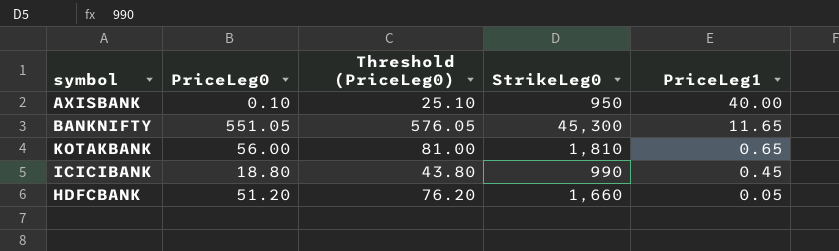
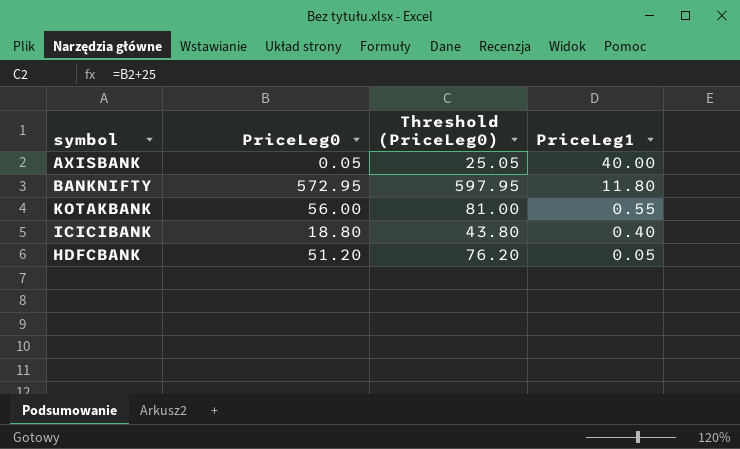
column StrikeLeg0 | position: 4 -> none
AXISBANK | PriceLeg0: 0.10 -> 0.05
AXISBANK | Threshold (PriceLeg0): 25.10 -> 25.05
BANKNIFTY | PriceLeg0: 551.05 -> 572.95
BANKNIFTY | Threshold (PriceLeg0): 576.05 -> 597.95
BANKNIFTY | PriceLeg1: 11.65 -> 11.80
KOTAKBANK | PriceLeg1: 0.65 -> 0.55
ICICIBANK | PriceLeg1: 0.45 -> 0.40

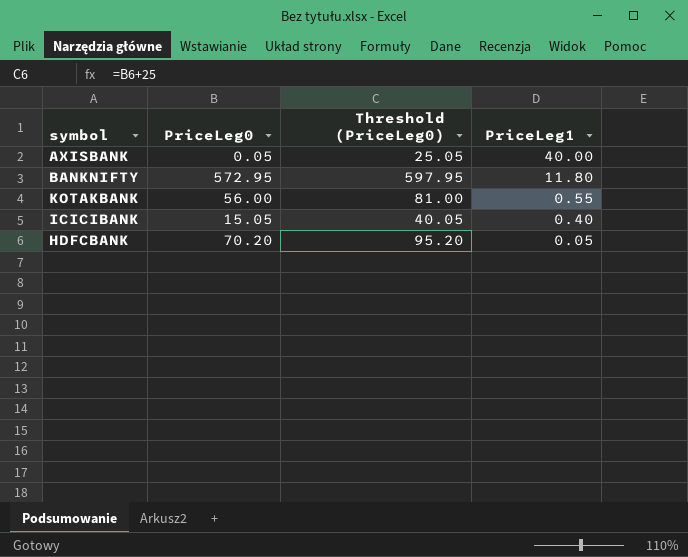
ICICIBANK | PriceLeg0: 18.80 -> 15.05
ICICIBANK | Threshold (PriceLeg0): 43.80 -> 40.05
HDFCBANK | PriceLeg0: 51.20 -> 70.20
HDFCBANK | Threshold (PriceLeg0): 76.20 -> 95.20

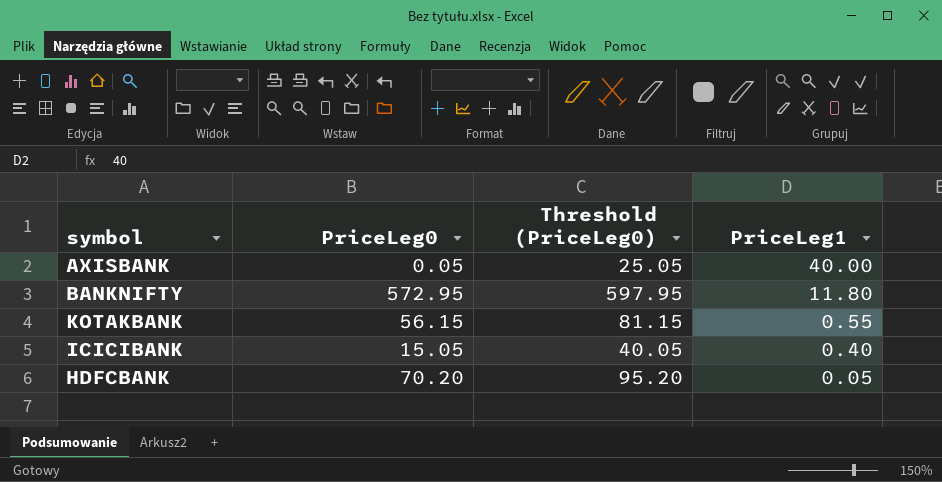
KOTAKBANK | PriceLeg0: 56.00 -> 56.15
KOTAKBANK | Threshold (PriceLeg0): 81.00 -> 81.15

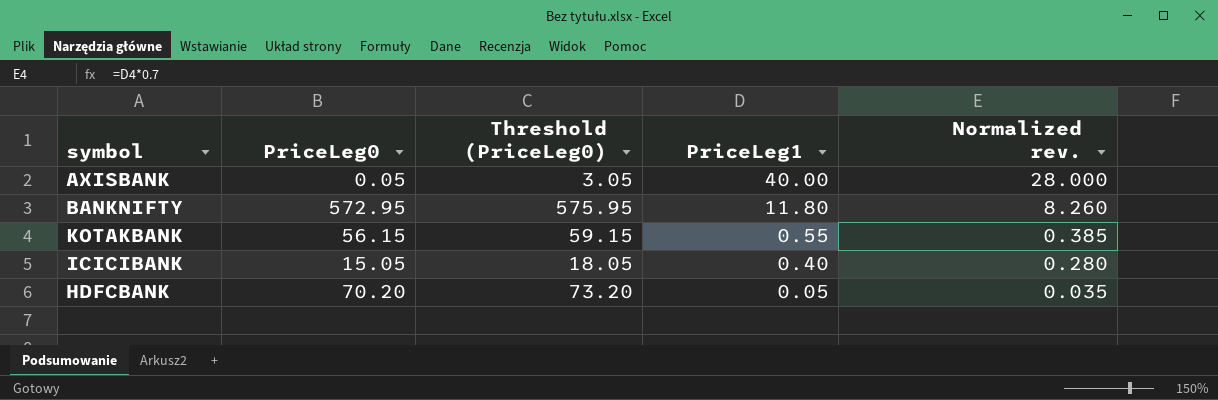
column Threshold (PriceLeg0) | formula: [PriceLeg0] + 25 -> [PriceLeg0] + 3
column Normalized rev. | formula: none -> [PriceLeg1] * 0.7

